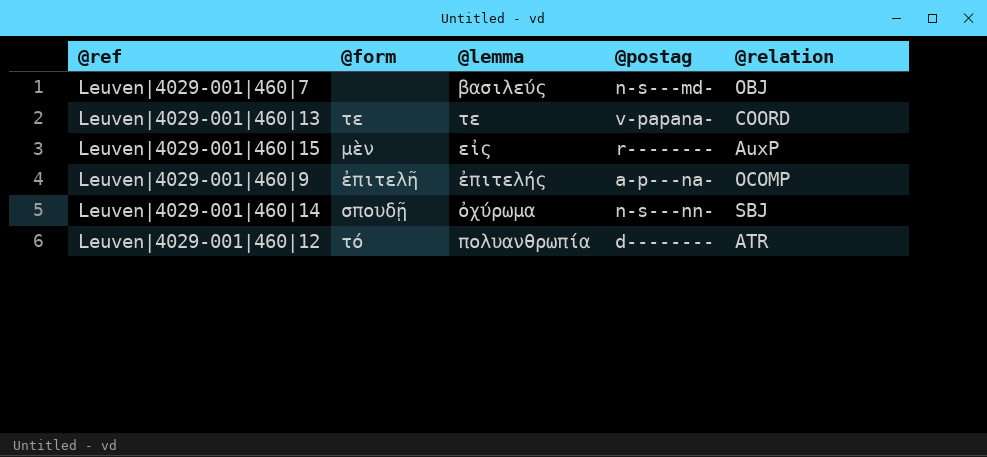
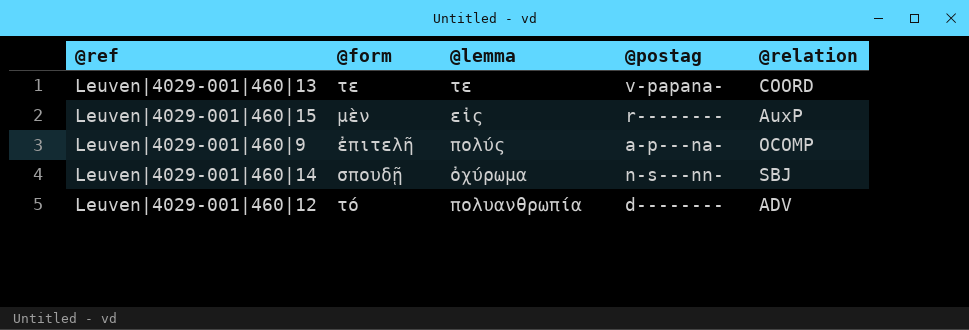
row Leuven|4029-001|460|7: none | βασιλεύς | n-s---md- | OBJ -> none
Leuven|4029-001|460|9 | @lemma: ἐπιτελής -> πολύς
Leuven|4029-001|460|12 | @relation: ATR -> ADV

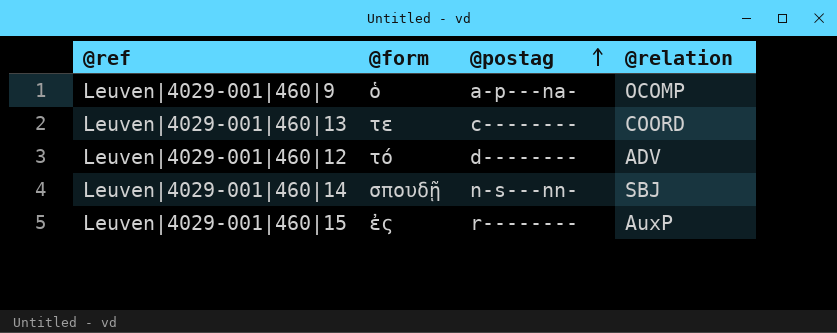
row order: none -> @postag ascending
column @lemma | position: 3 -> none
Leuven|4029-001|460|9 | @form: ἐπιτελῆ -> ὁ
Leuven|4029-001|460|13 | @postag: v-papana- -> c--------
Leuven|4029-001|460|15 | @form: μὲν -> ἐς

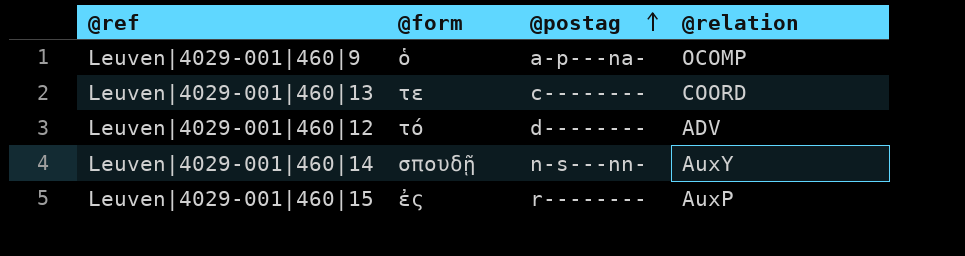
Leuven|4029-001|460|14 | @relation: SBJ -> AuxY

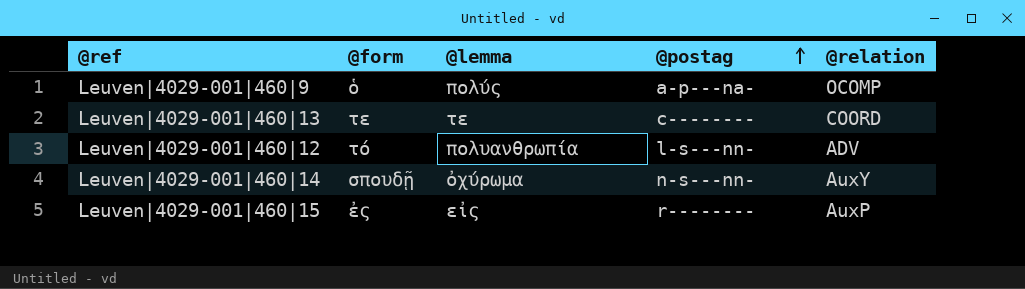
column @lemma | position: none -> 3
Leuven|4029-001|460|12 | @postag: d-------- -> l-s---nn-

